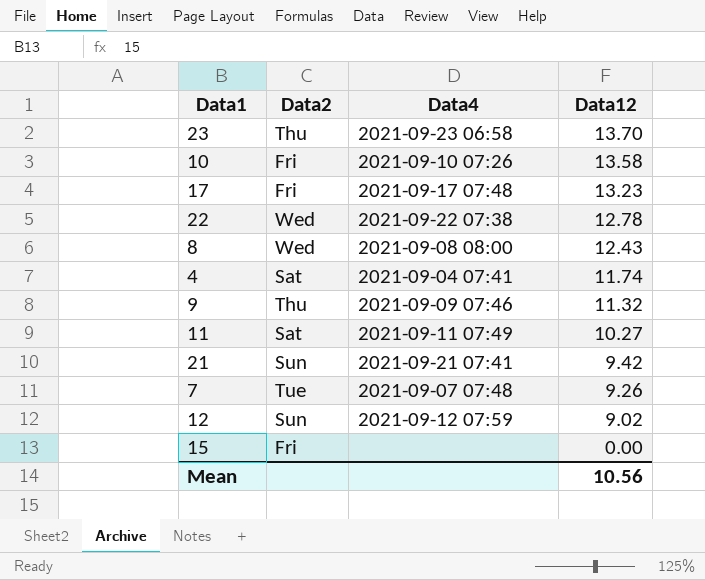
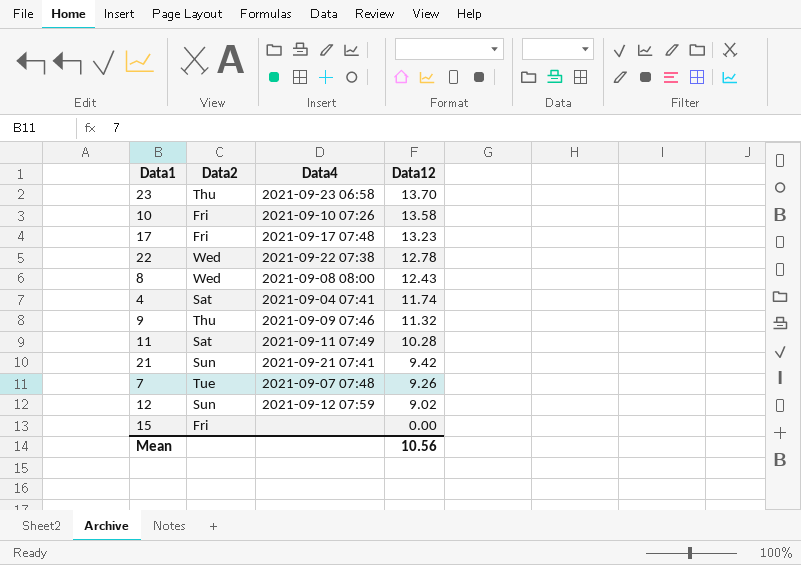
11 | Data12: 10.27 -> 10.28

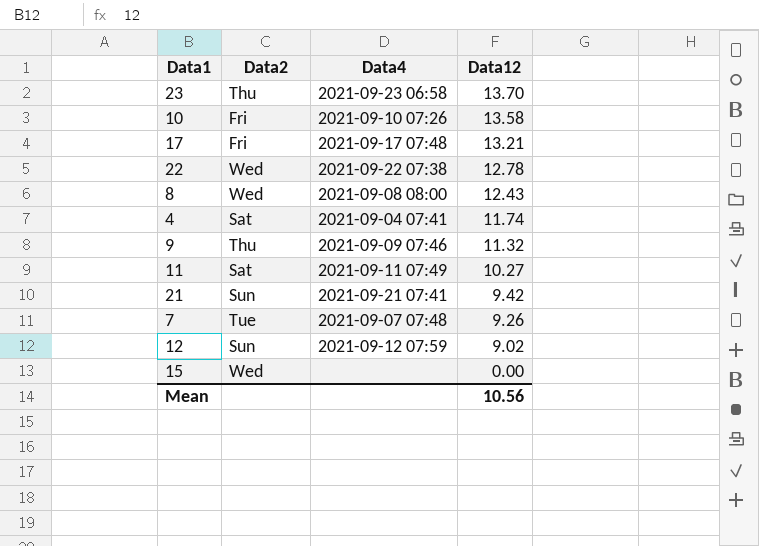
17 | Data12: 13.23 -> 13.21
11 | Data12: 10.28 -> 10.27
15 | Data2: Fri -> Wed

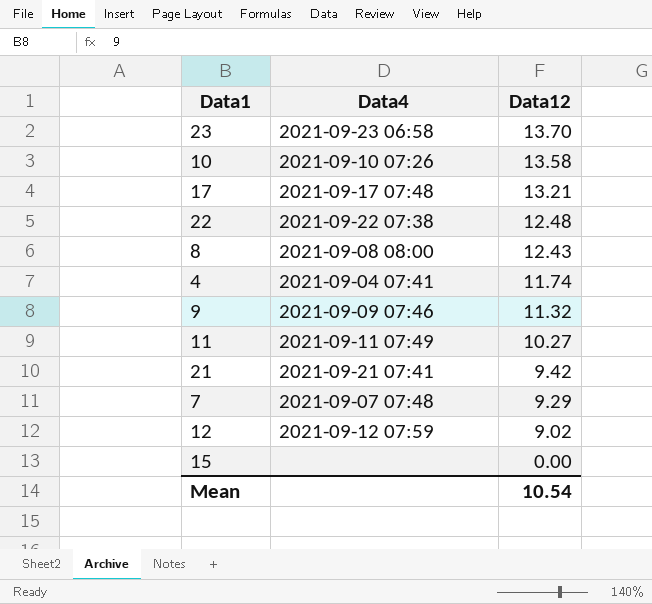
column Data2 | position: 2 -> none
22 | Data12: 12.78 -> 12.48
7 | Data12: 9.26 -> 9.29
Mean | Data12: 10.56 -> 10.54

